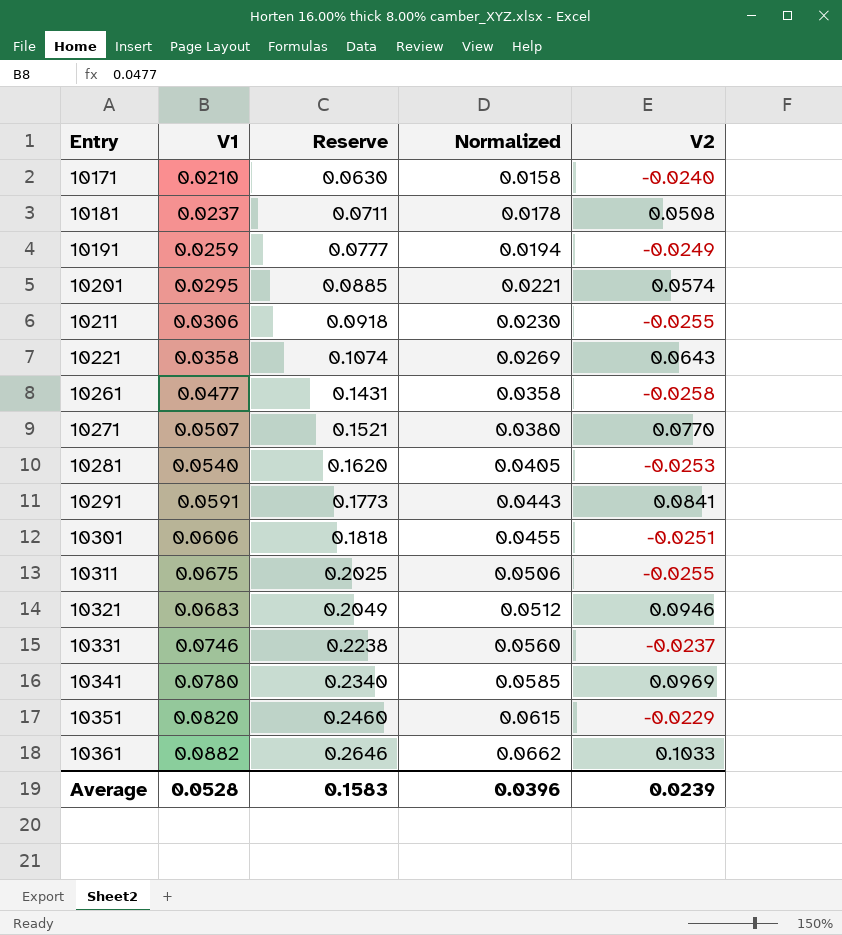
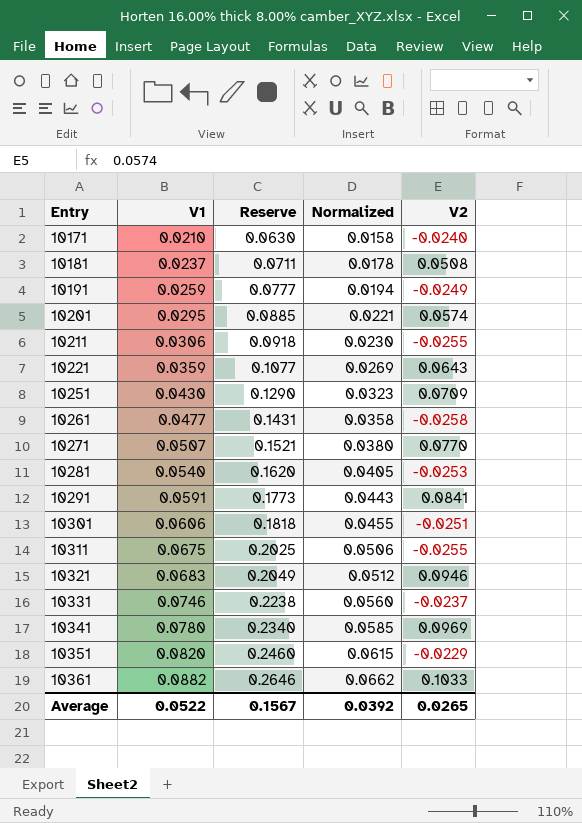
10221 | V1: 0.0358 -> 0.0359
10221 | Reserve: 0.1074 -> 0.1077
row 10251: none -> 0.0430 | 0.1290 | 0.0323 | 0.0709
Average | V1: 0.0528 -> 0.0522
Average | Reserve: 0.1583 -> 0.1567
Average | Normalized: 0.0396 -> 0.0392
Average | V2: 0.0239 -> 0.0265

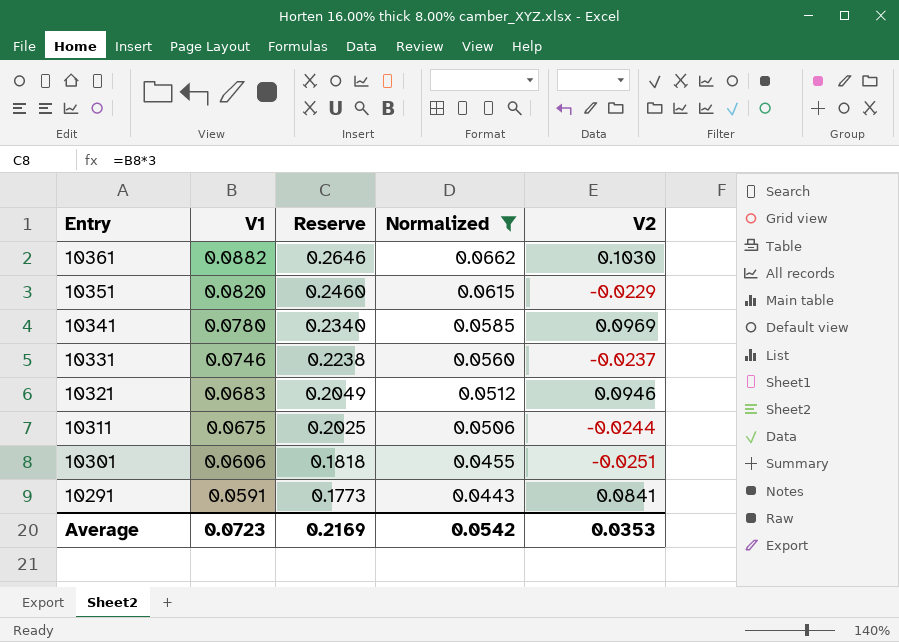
filter: none -> Normalized >= 0.0443
row order: Entry ascending -> Entry descending
10361 | V2: 0.1033 -> 0.1030
10311 | V2: -0.0255 -> -0.0244
Average | V1: 0.0522 -> 0.0723
Average | Reserve: 0.1567 -> 0.2169
Average | Normalized: 0.0392 -> 0.0542
Average | V2: 0.0265 -> 0.0353

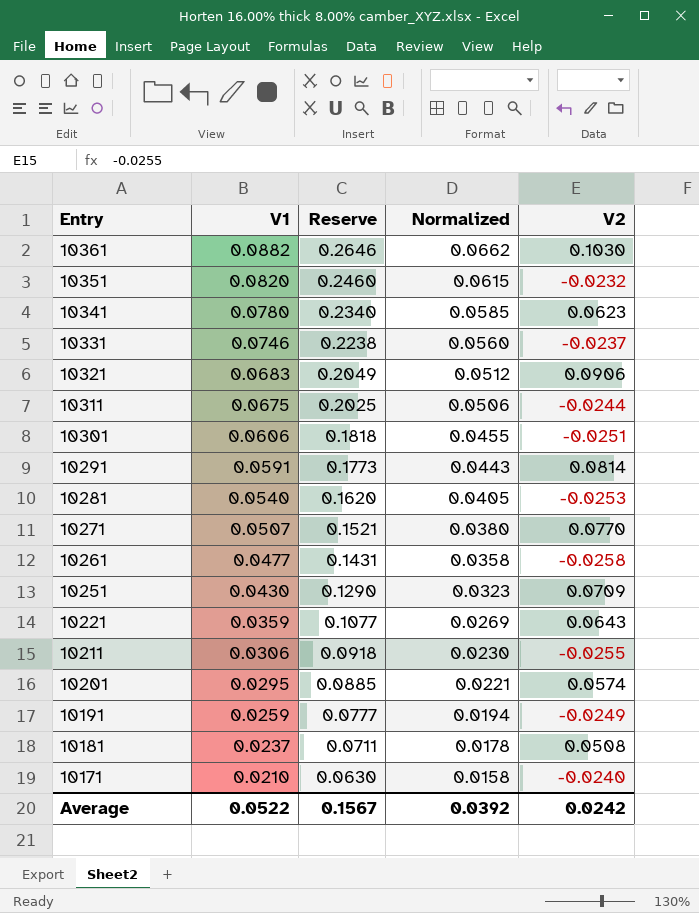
filter: Normalized >= 0.0443 -> none
10351 | V2: -0.0229 -> -0.0232
10341 | V2: 0.0969 -> 0.0623
10321 | V2: 0.0946 -> 0.0906
10291 | V2: 0.0841 -> 0.0814
Average | V1: 0.0723 -> 0.0522
Average | Reserve: 0.2169 -> 0.1567
Average | Normalized: 0.0542 -> 0.0392
Average | V2: 0.0353 -> 0.0242

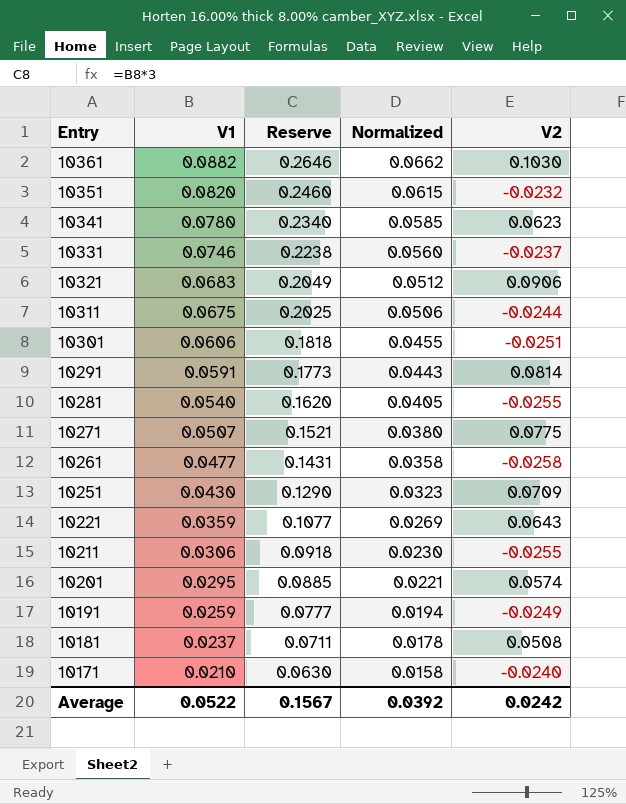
10281 | V2: -0.0253 -> -0.0255
10271 | V2: 0.0770 -> 0.0775

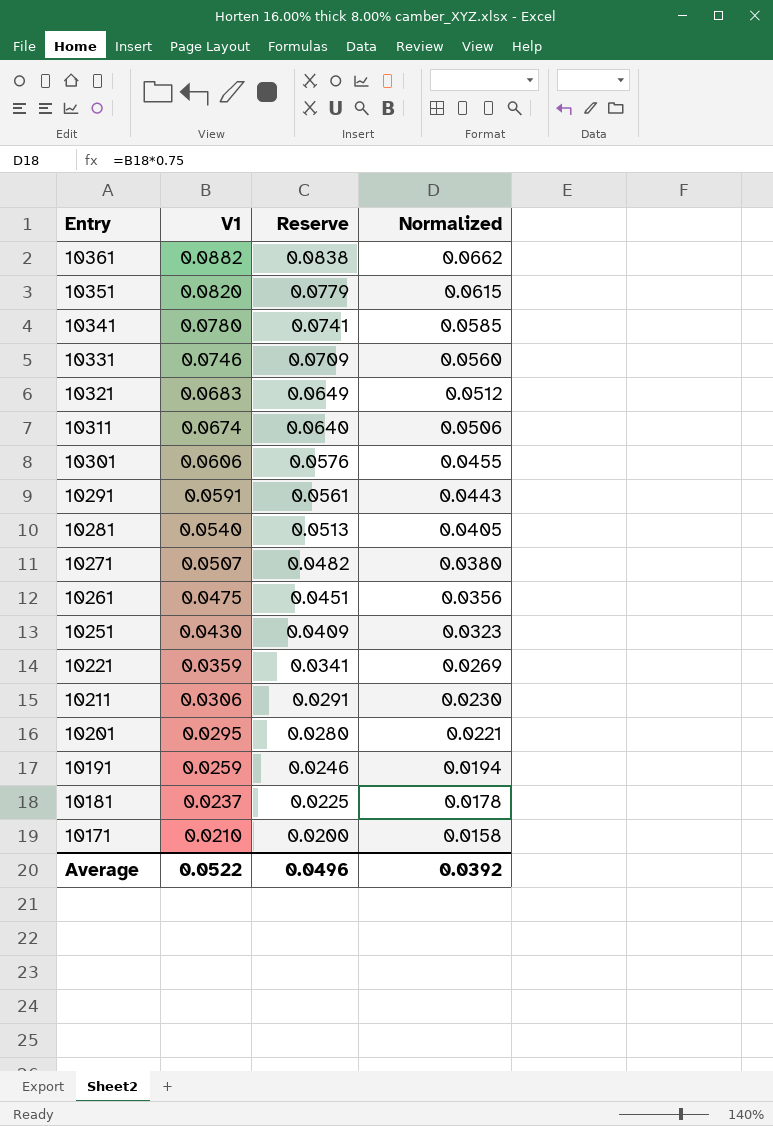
column V2 | position: 5 -> none
column Reserve | formula: [V1] * 3 -> [V1] * 0.95
10311 | V1: 0.0675 -> 0.0674
10261 | V1: 0.0477 -> 0.0475
10261 | Normalized: 0.0358 -> 0.0356
Average | Reserve: 0.1567 -> 0.0496

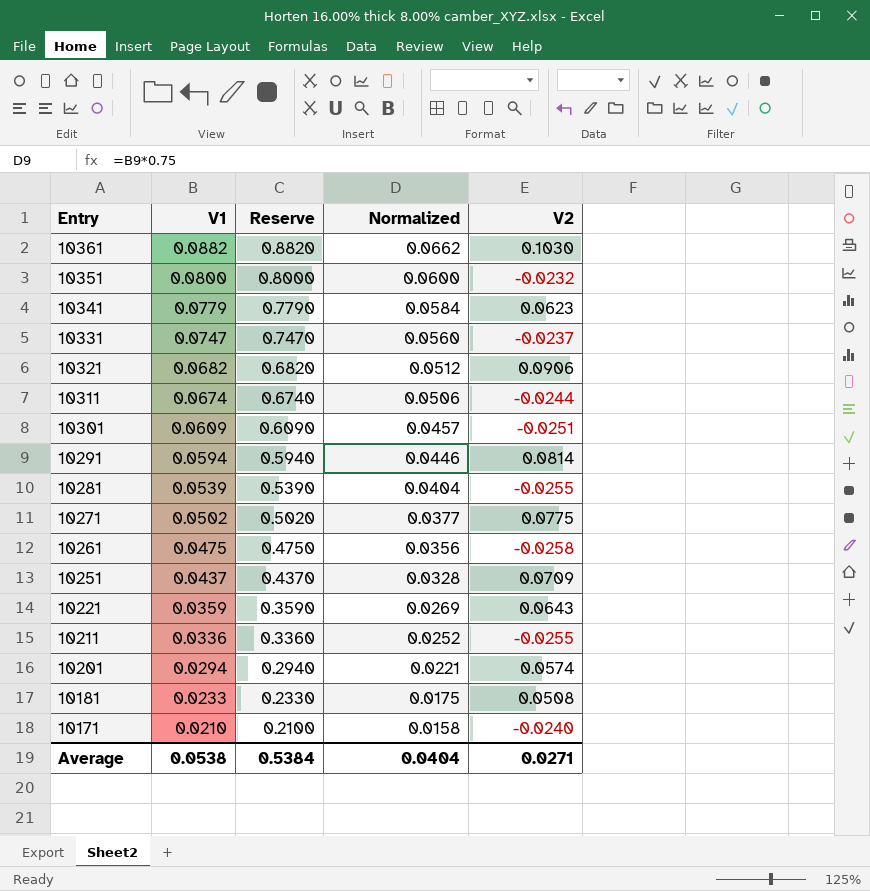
column Reserve | formula: [V1] * 0.95 -> [V1] * 10
column V2 | position: none -> 5
row 10191: 0.0259 | 0.0246 | 0.0194 -> none
10351 | V1: 0.0820 -> 0.0800
10351 | Normalized: 0.0615 -> 0.0600
10341 | V1: 0.0780 -> 0.0779
10341 | Normalized: 0.0585 -> 0.0584
10331 | V1: 0.0746 -> 0.0747
10321 | V1: 0.0683 -> 0.0682
10301 | V1: 0.0606 -> 0.0609
10301 | Normalized: 0.0455 -> 0.0457
10291 | V1: 0.0591 -> 0.0594
10291 | Normalized: 0.0443 -> 0.0446
10281 | V1: 0.0540 -> 0.0539
10281 | Normalized: 0.0405 -> 0.0404
10271 | V1: 0.0507 -> 0.0502
10271 | Normalized: 0.0380 -> 0.0377
10251 | V1: 0.0430 -> 0.0437
10251 | Normalized: 0.0323 -> 0.0328
10211 | V1: 0.0306 -> 0.0336
10211 | Normalized: 0.0230 -> 0.0252
10201 | V1: 0.0295 -> 0.0294
10181 | V1: 0.0237 -> 0.0233
10181 | Normalized: 0.0178 -> 0.0175
Average | V1: 0.0522 -> 0.0538
Average | Reserve: 0.0496 -> 0.5384
Average | Normalized: 0.0392 -> 0.0404

